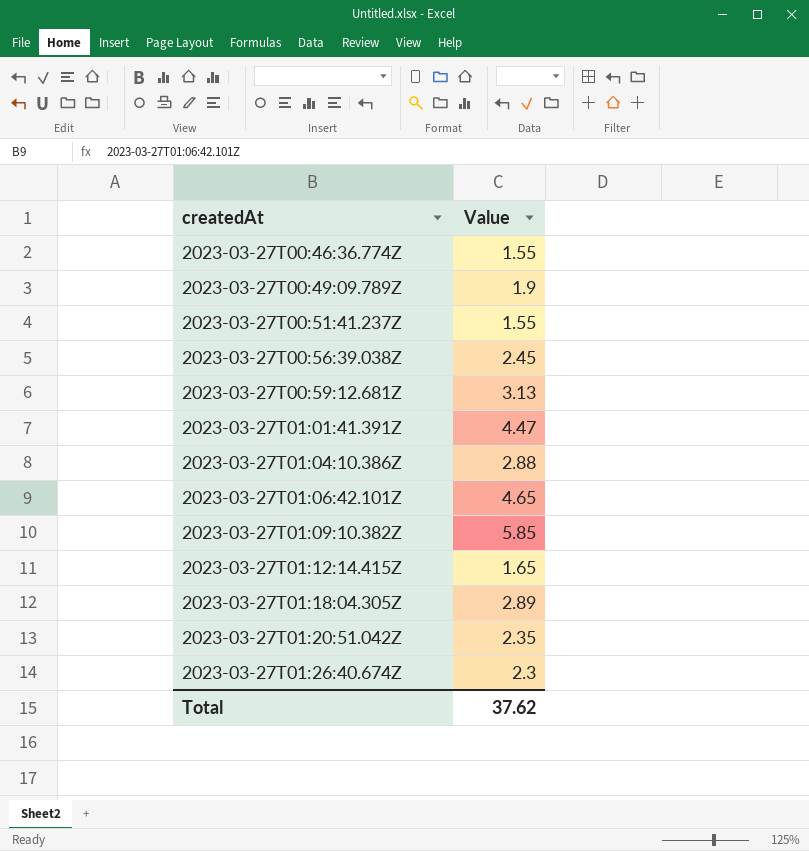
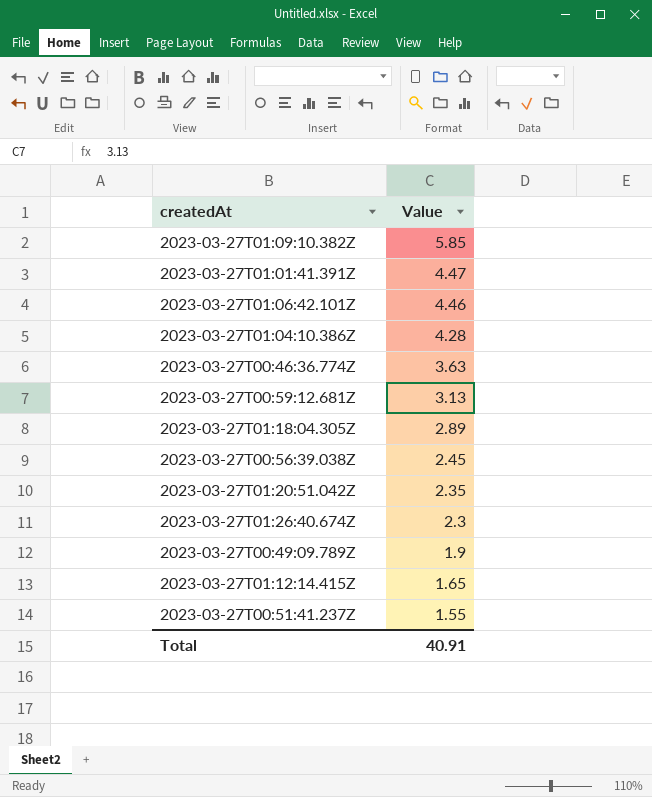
row order: createdAt ascending -> Value descending
2023-03-27T01:06:42.101Z | Value: 4.65 -> 4.46
2023-03-27T01:04:10.386Z | Value: 2.88 -> 4.28
2023-03-27T00:46:36.774Z | Value: 1.55 -> 3.63
Total | Value: 37.62 -> 40.91

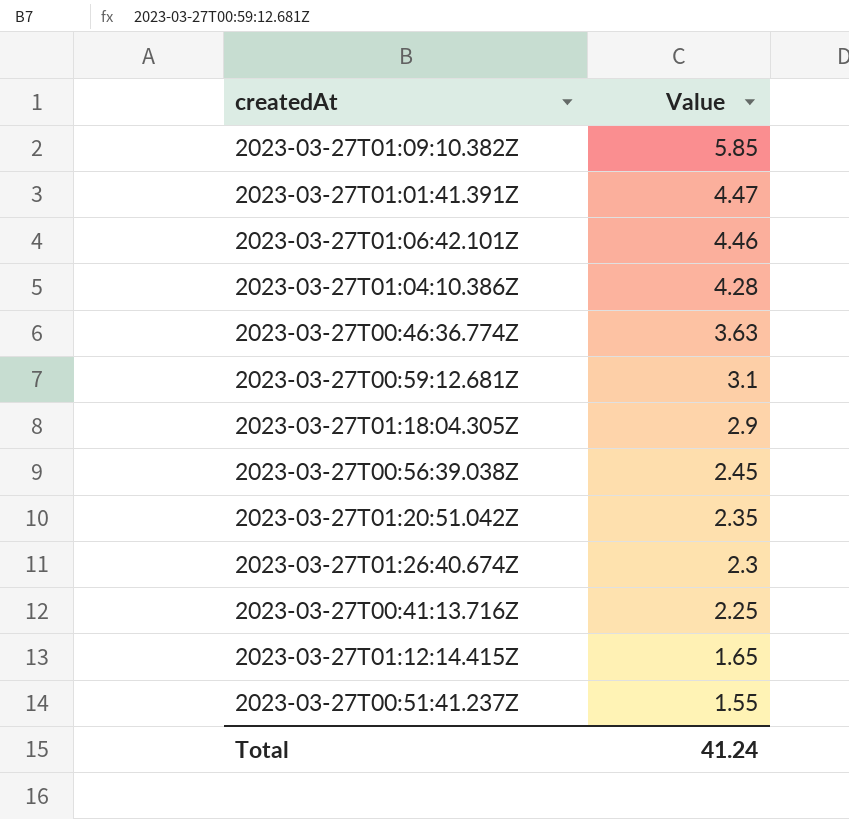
row 2023-03-27T00:49:09.789Z: 1.9 -> none
2023-03-27T00:59:12.681Z | Value: 3.13 -> 3.1
2023-03-27T01:18:04.305Z | Value: 2.89 -> 2.9
row 2023-03-27T00:41:13.716Z: none -> 2.25
Total | Value: 40.91 -> 41.24

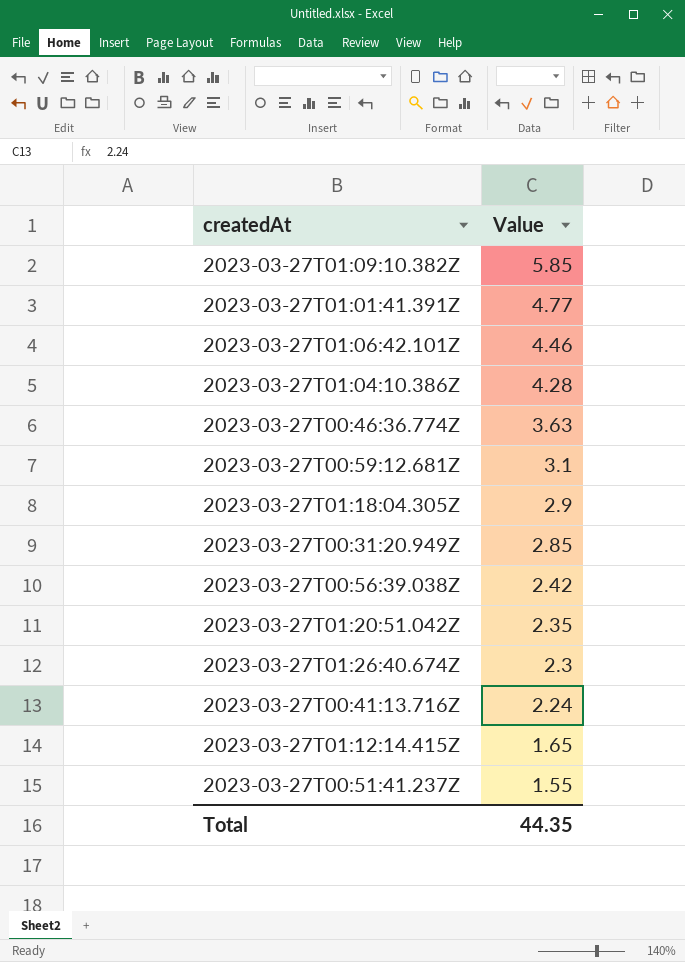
2023-03-27T01:01:41.391Z | Value: 4.47 -> 4.77
row 2023-03-27T00:31:20.949Z: none -> 2.85
2023-03-27T00:56:39.038Z | Value: 2.45 -> 2.42
2023-03-27T00:41:13.716Z | Value: 2.25 -> 2.24
Total | Value: 41.24 -> 44.35

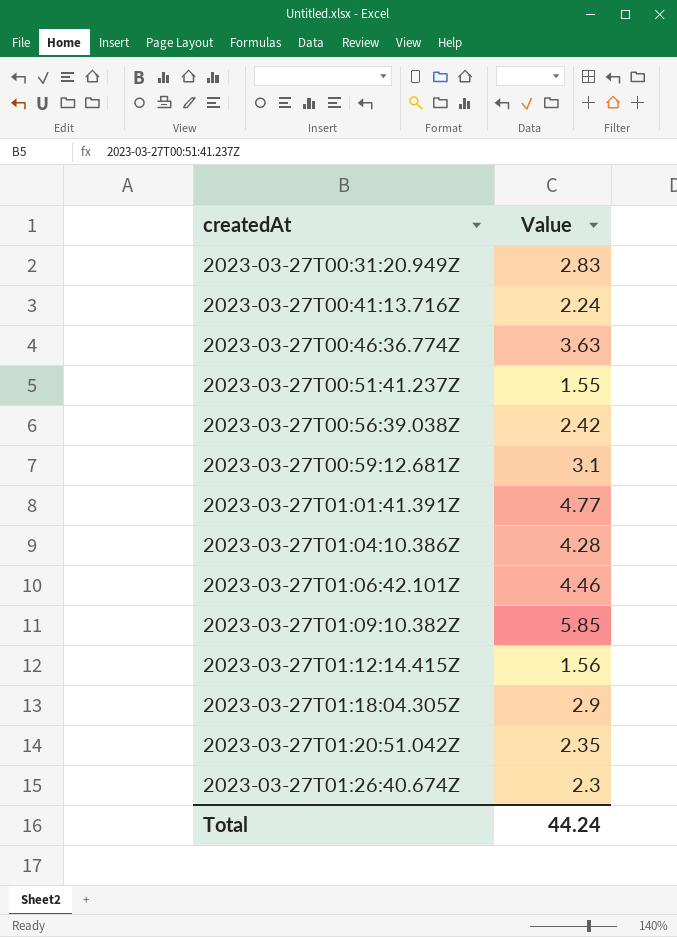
row order: Value descending -> createdAt ascending
2023-03-27T00:31:20.949Z | Value: 2.85 -> 2.83
2023-03-27T01:12:14.415Z | Value: 1.65 -> 1.56
Total | Value: 44.35 -> 44.24

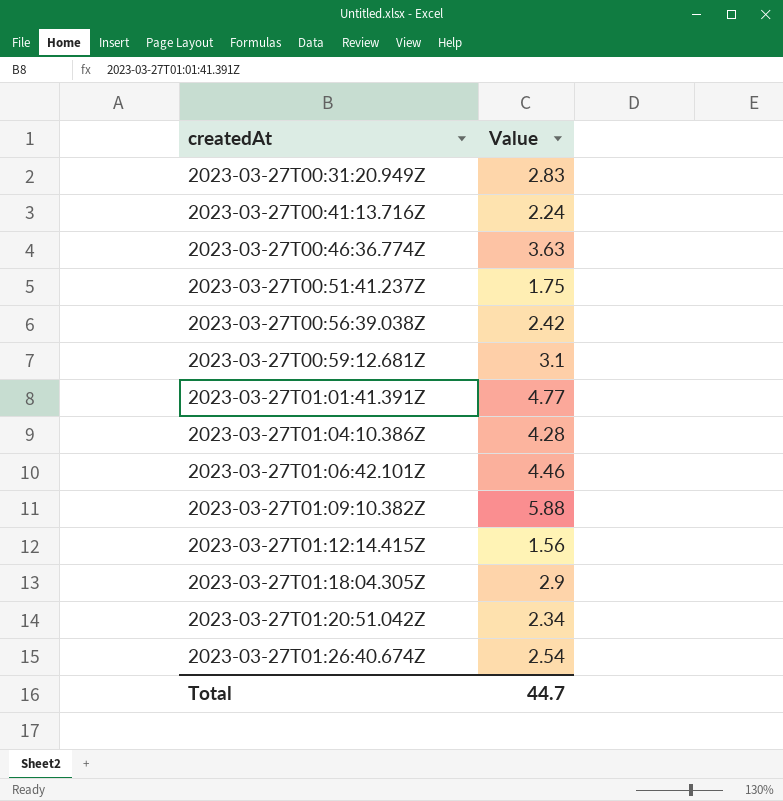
2023-03-27T00:51:41.237Z | Value: 1.55 -> 1.75
2023-03-27T01:09:10.382Z | Value: 5.85 -> 5.88
2023-03-27T01:20:51.042Z | Value: 2.35 -> 2.34
2023-03-27T01:26:40.674Z | Value: 2.3 -> 2.54
Total | Value: 44.24 -> 44.7

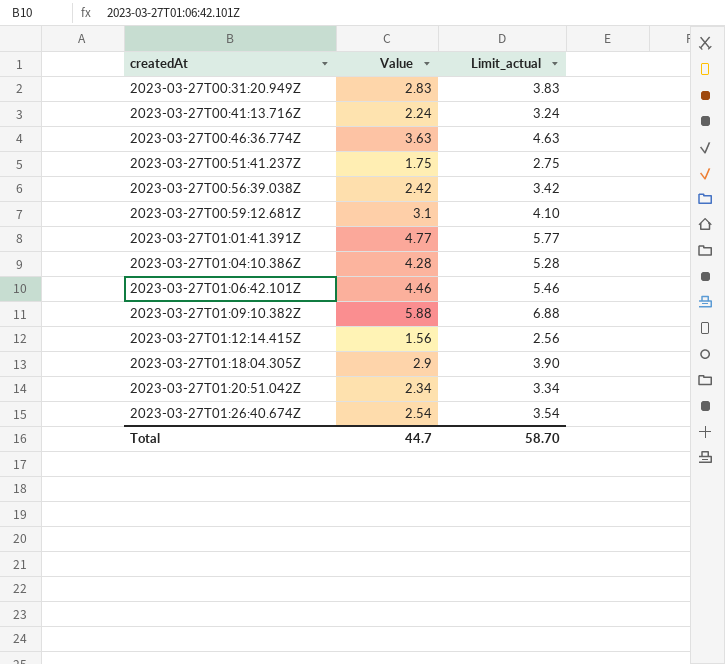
column Limit_actual | formula: none -> [Value] + 1

